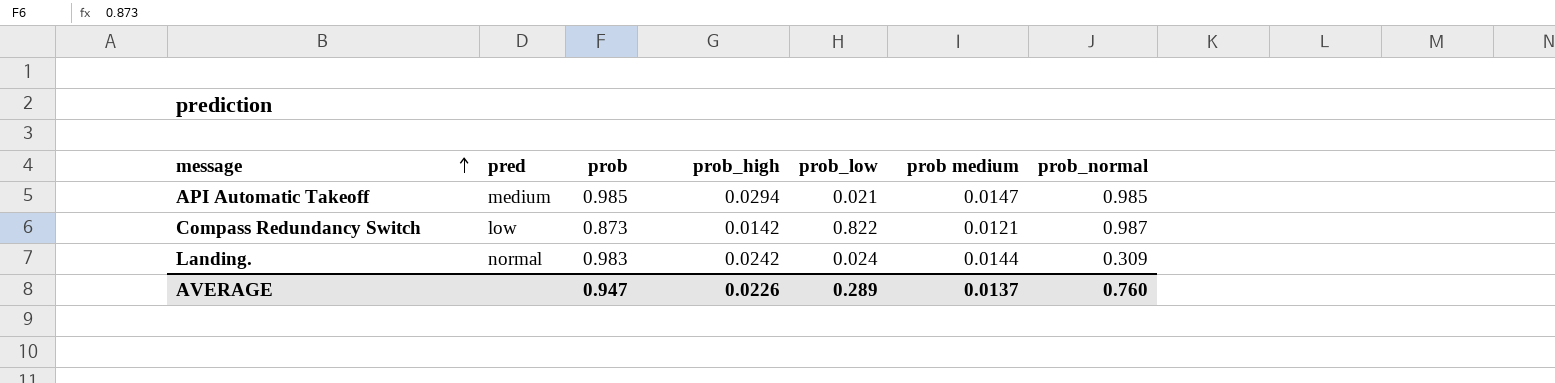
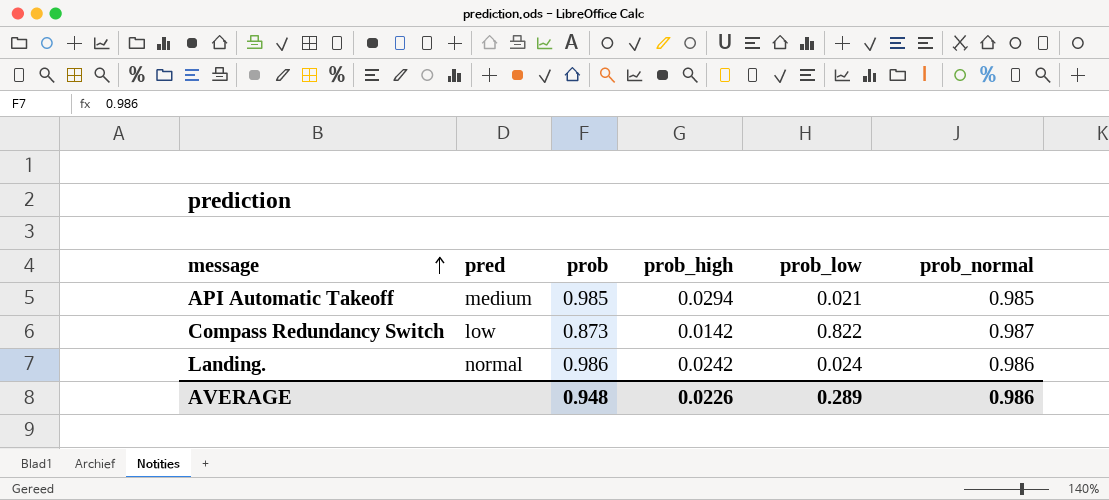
column prob medium | position: 6 -> none
Landing. | prob: 0.983 -> 0.986
Landing. | prob_normal: 0.309 -> 0.986
AVERAGE | prob: 0.947 -> 0.948
AVERAGE | prob_normal: 0.760 -> 0.986

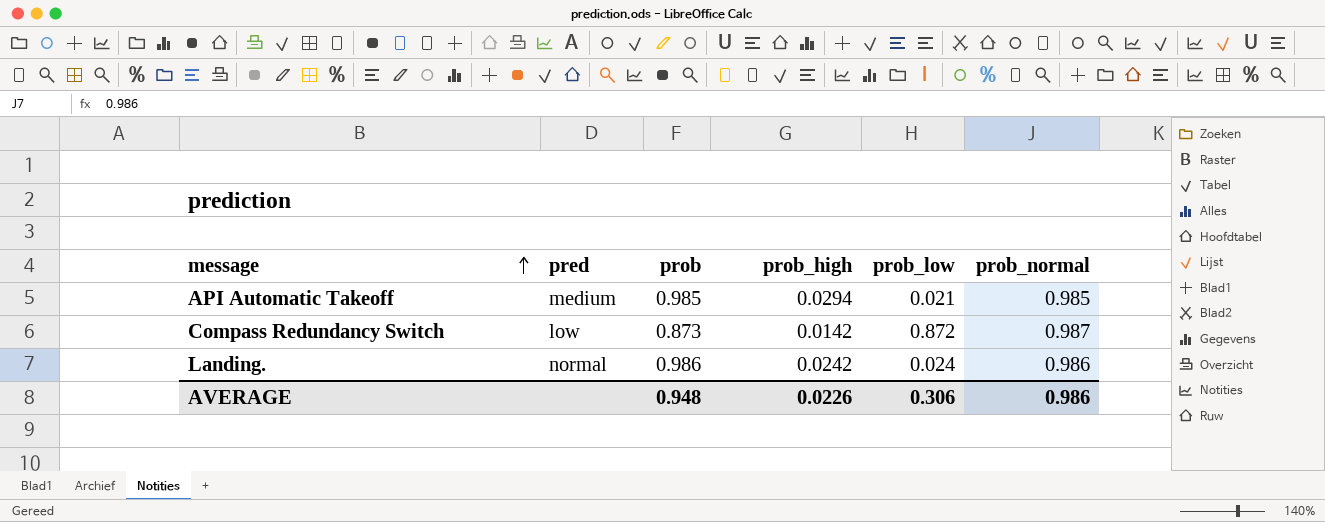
Compass Redundancy Switch | prob_low: 0.822 -> 0.872
AVERAGE | prob_low: 0.289 -> 0.306

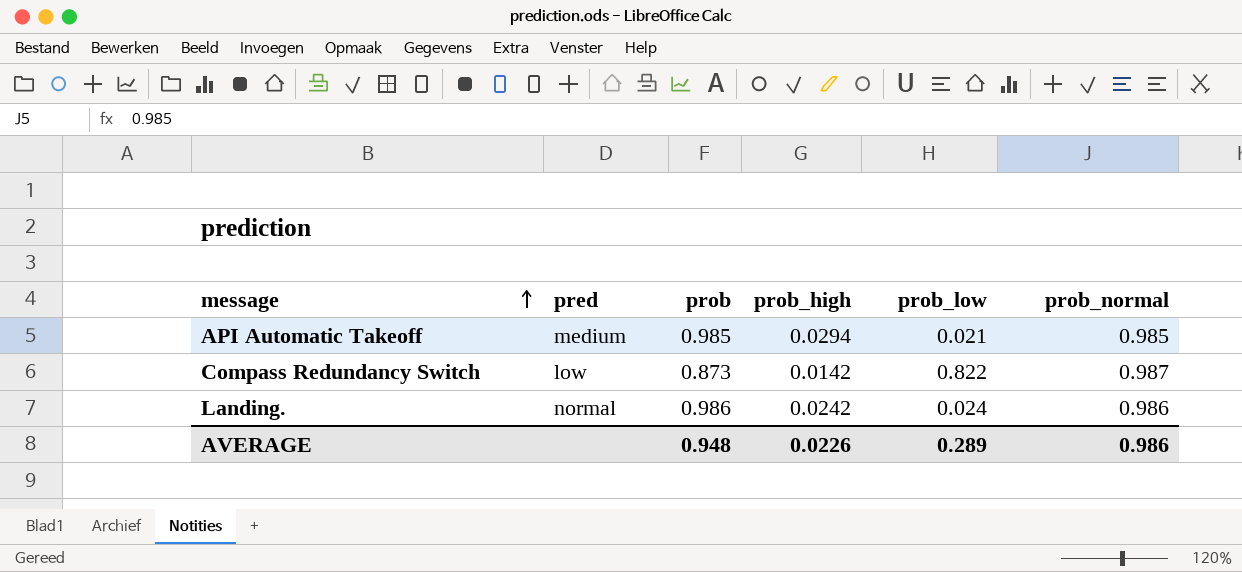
Compass Redundancy Switch | prob_low: 0.872 -> 0.822
AVERAGE | prob_low: 0.306 -> 0.289

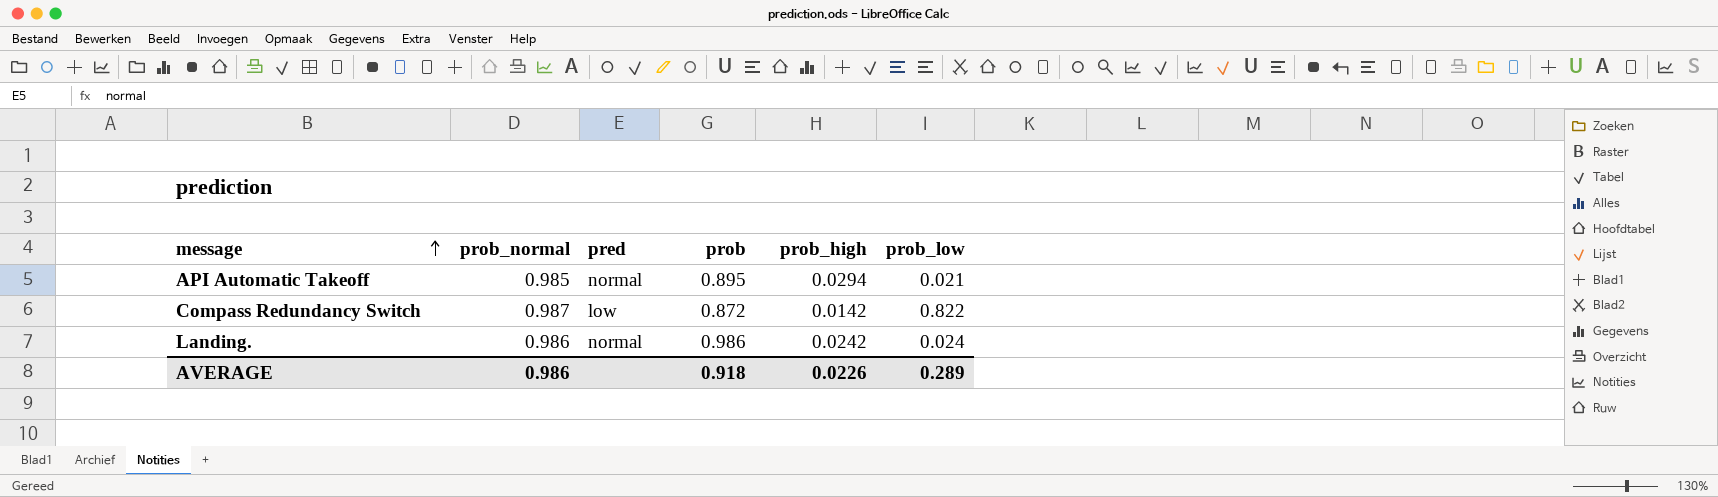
column prob_normal | position: 6 -> 2
API Automatic Takeoff | pred: medium -> normal
API Automatic Takeoff | prob: 0.985 -> 0.895
Compass Redundancy Switch | prob: 0.873 -> 0.872
AVERAGE | prob: 0.948 -> 0.918

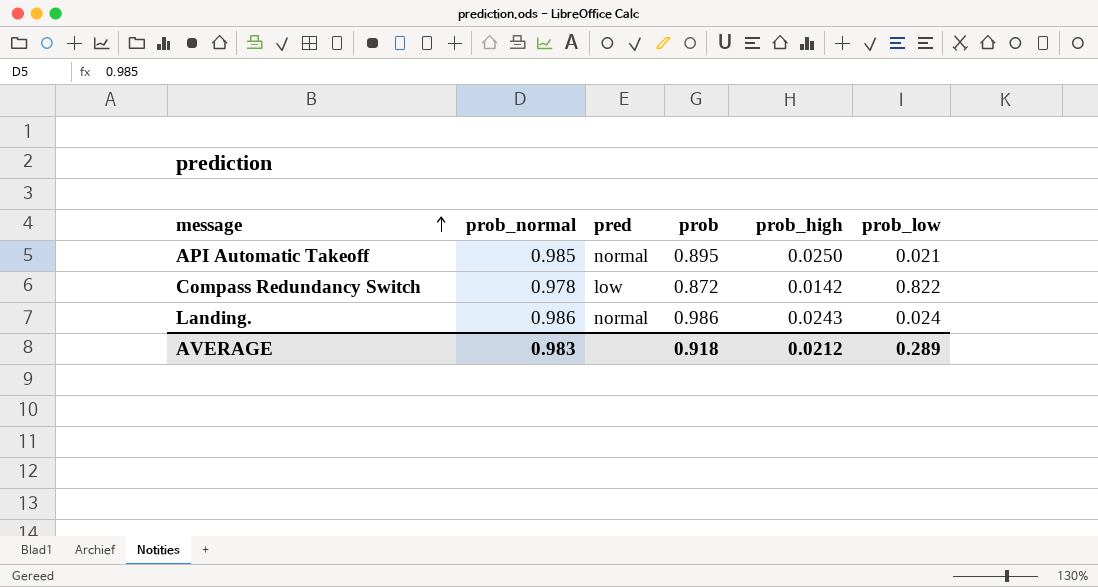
API Automatic Takeoff | prob_high: 0.0294 -> 0.0250
Compass Redundancy Switch | prob_normal: 0.987 -> 0.978
Landing. | prob_high: 0.0242 -> 0.0243
AVERAGE | prob_normal: 0.986 -> 0.983
AVERAGE | prob_high: 0.0226 -> 0.0212

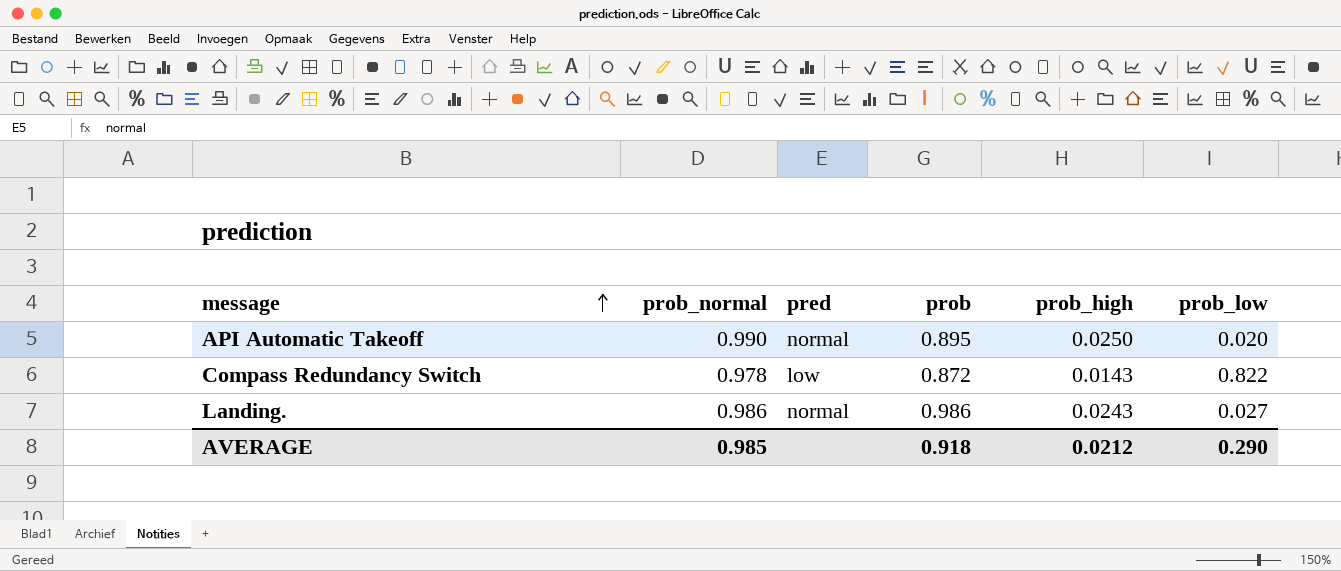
API Automatic Takeoff | prob_normal: 0.985 -> 0.990
API Automatic Takeoff | prob_low: 0.021 -> 0.020
Compass Redundancy Switch | prob_high: 0.0142 -> 0.0143
Landing. | prob_low: 0.024 -> 0.027
AVERAGE | prob_normal: 0.983 -> 0.985
AVERAGE | prob_low: 0.289 -> 0.290

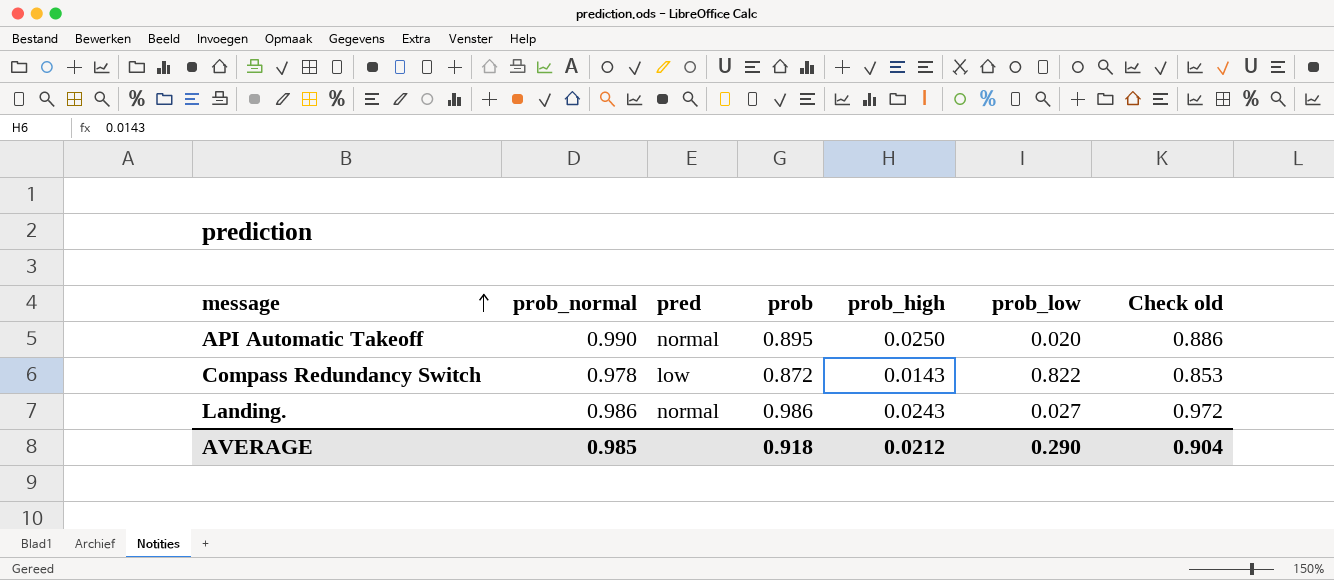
column Check old | formula: none -> [prob_normal] * [prob]

